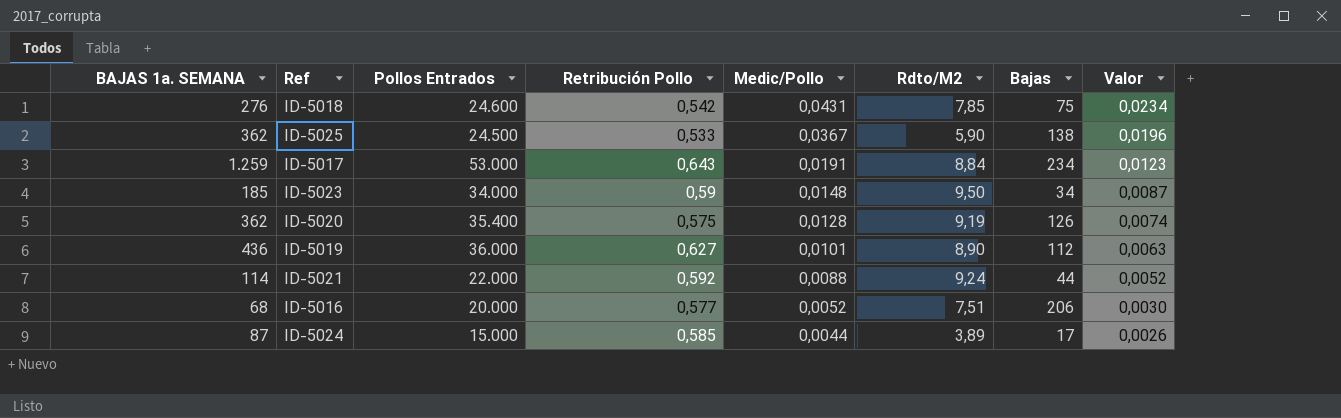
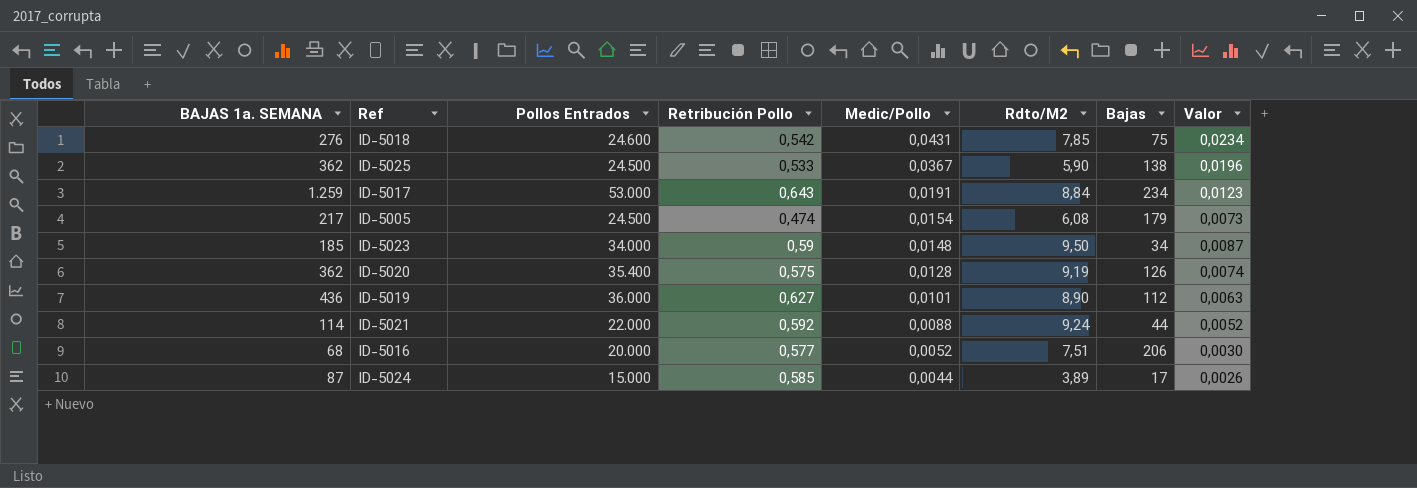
row ID-5005: none -> 217 | 24.500 | 0,474 | 0,0154 | 6,08 | 179 | 0,0073

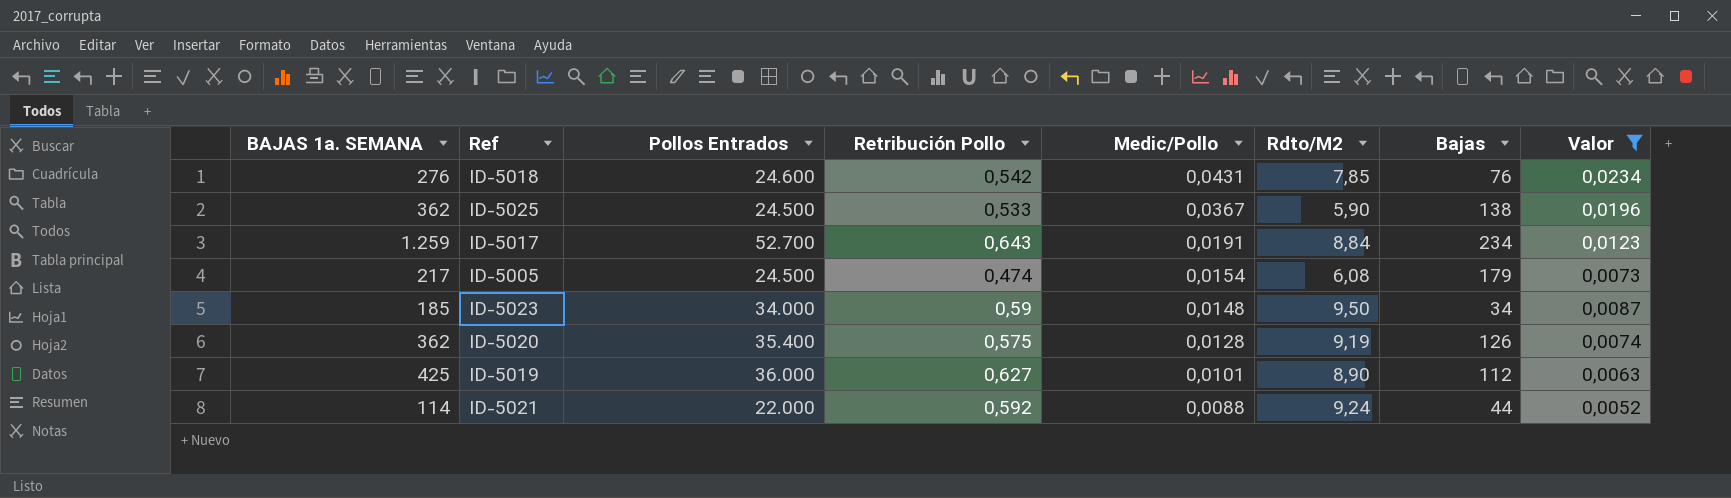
filter: none -> Valor >= 0,0052
ID-5018 | Bajas: 75 -> 76
ID-5017 | Pollos Entrados: 53.000 -> 52.700
ID-5019 | BAJAS 1a. SEMANA: 436 -> 425

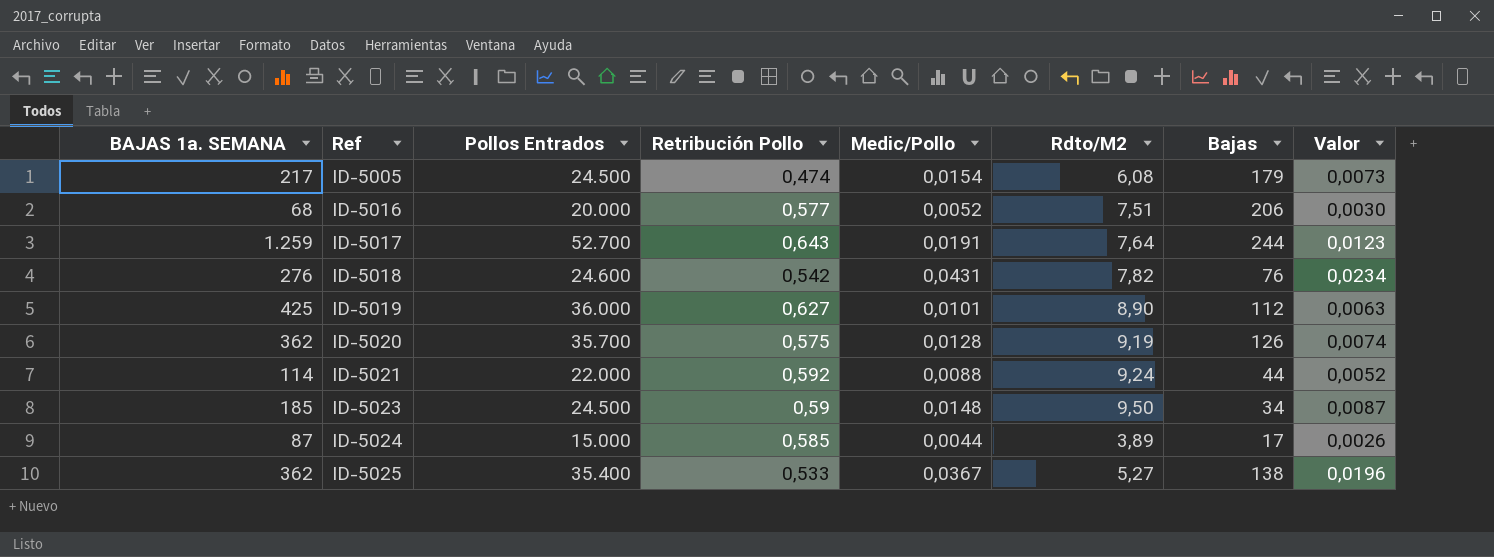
filter: Valor >= 0,0052 -> none
row order: Medic/Pollo descending -> Ref ascending
ID-5017 | Rdto/M2: 8,84 -> 7,64
ID-5017 | Bajas: 234 -> 244
ID-5018 | Rdto/M2: 7,85 -> 7,82
ID-5020 | Pollos Entrados: 35.400 -> 35.700
ID-5023 | Pollos Entrados: 34.000 -> 24.500
ID-5025 | Pollos Entrados: 24.500 -> 35.400
ID-5025 | Rdto/M2: 5,90 -> 5,27

